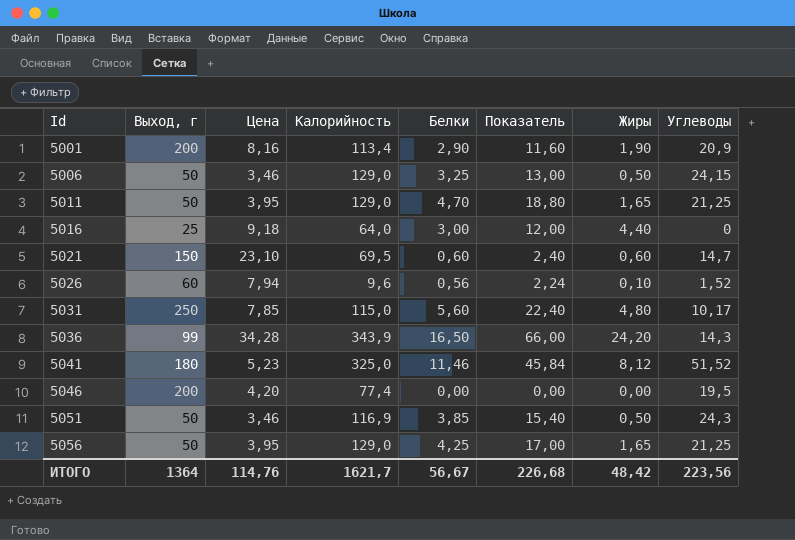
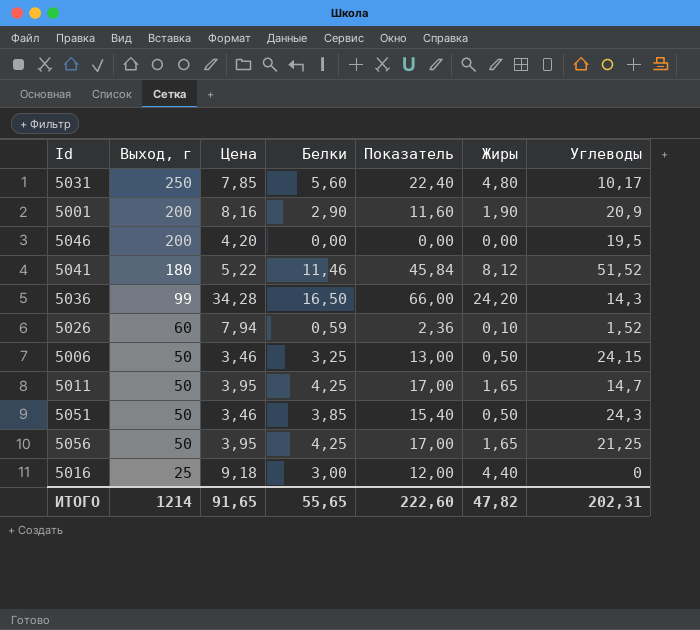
row order: Id ascending -> Выход, г descending
column Калорийность | position: 4 -> none
row 5021: 150 | 23,10 | 69,5 | 0,60 | 2,40 | 0,60 | 14,7 -> none
5041 | Цена: 5,23 -> 5,22
5026 | Белки: 0,56 -> 0,59
5026 | Показатель: 2,24 -> 2,36
5011 | Белки: 4,70 -> 4,25
5011 | Показатель: 18,80 -> 17,00
5011 | Углеводы: 21,25 -> 14,7
ИТОГО | Выход, г: 1364 -> 1214
ИТОГО | Цена: 114,76 -> 91,65
ИТОГО | Белки: 56,67 -> 55,65
ИТОГО | Показатель: 226,68 -> 222,60
ИТОГО | Жиры: 48,42 -> 47,82
ИТОГО | Углеводы: 223,56 -> 202,31

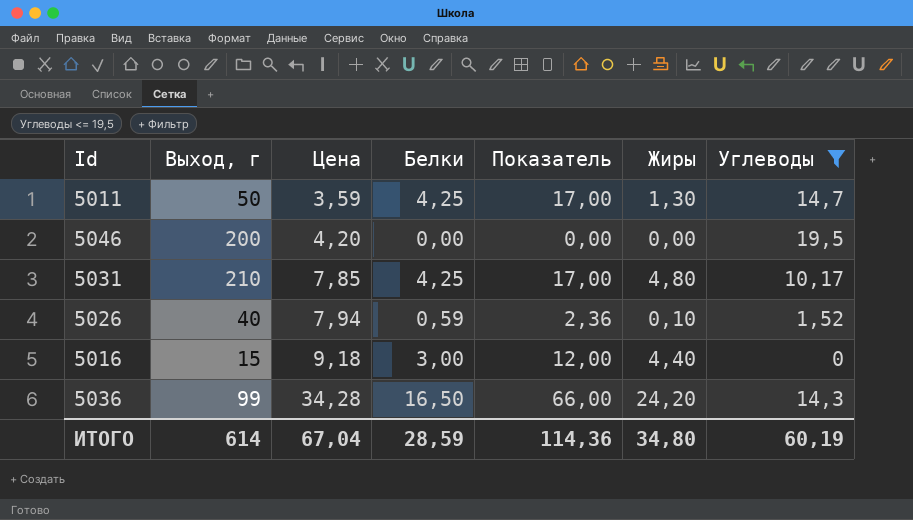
filter: none -> Углеводы <= 19,5
row order: Выход, г descending -> Цена ascending
5011 | Цена: 3,95 -> 3,59
5011 | Жиры: 1,65 -> 1,30
5031 | Выход, г: 250 -> 210
5031 | Белки: 5,60 -> 4,25
5031 | Показатель: 22,40 -> 17,00
5026 | Выход, г: 60 -> 40
5016 | Выход, г: 25 -> 15
ИТОГО | Выход, г: 1214 -> 614
ИТОГО | Цена: 91,65 -> 67,04
ИТОГО | Белки: 55,65 -> 28,59
ИТОГО | Показатель: 222,60 -> 114,36
ИТОГО | Жиры: 47,82 -> 34,80
ИТОГО | Углеводы: 202,31 -> 60,19

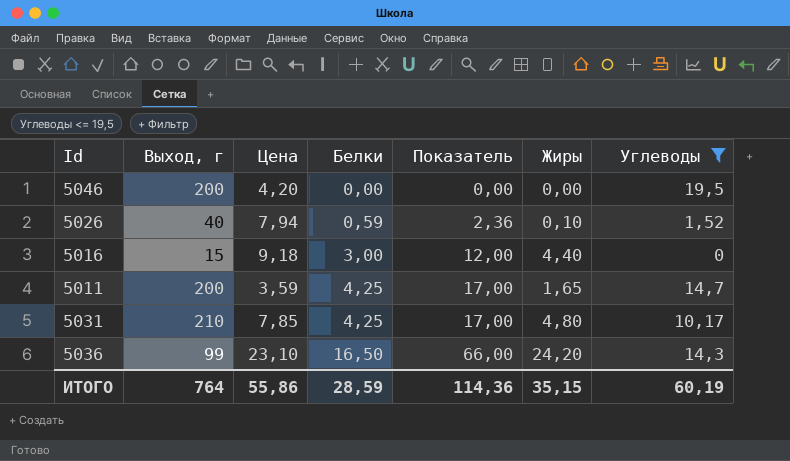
row order: Цена ascending -> Белки ascending
5011 | Выход, г: 50 -> 200
5011 | Жиры: 1,30 -> 1,65
5036 | Цена: 34,28 -> 23,10
ИТОГО | Выход, г: 614 -> 764
ИТОГО | Цена: 67,04 -> 55,86
ИТОГО | Жиры: 34,80 -> 35,15

